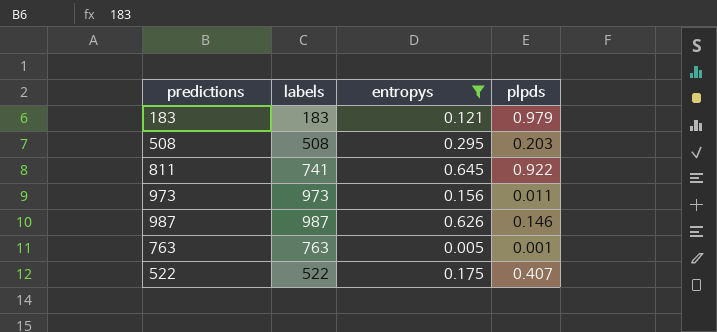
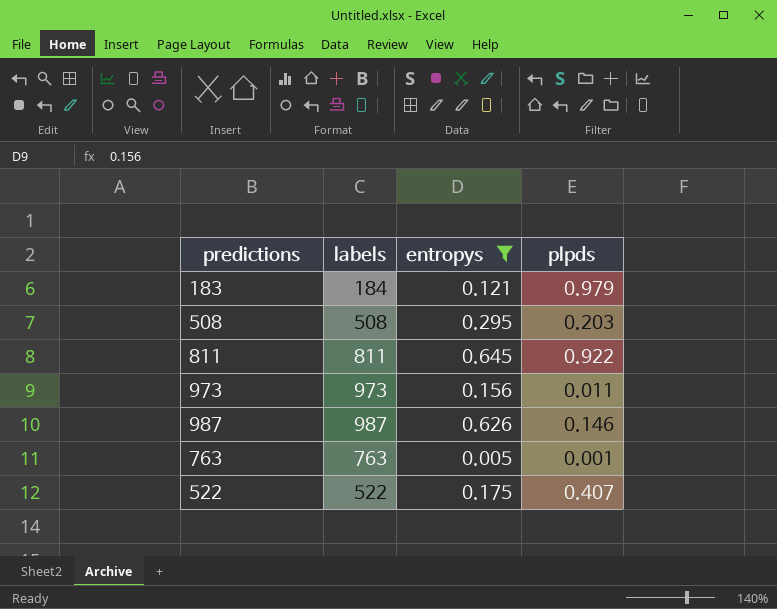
183 | labels: 183 -> 184
811 | labels: 741 -> 811

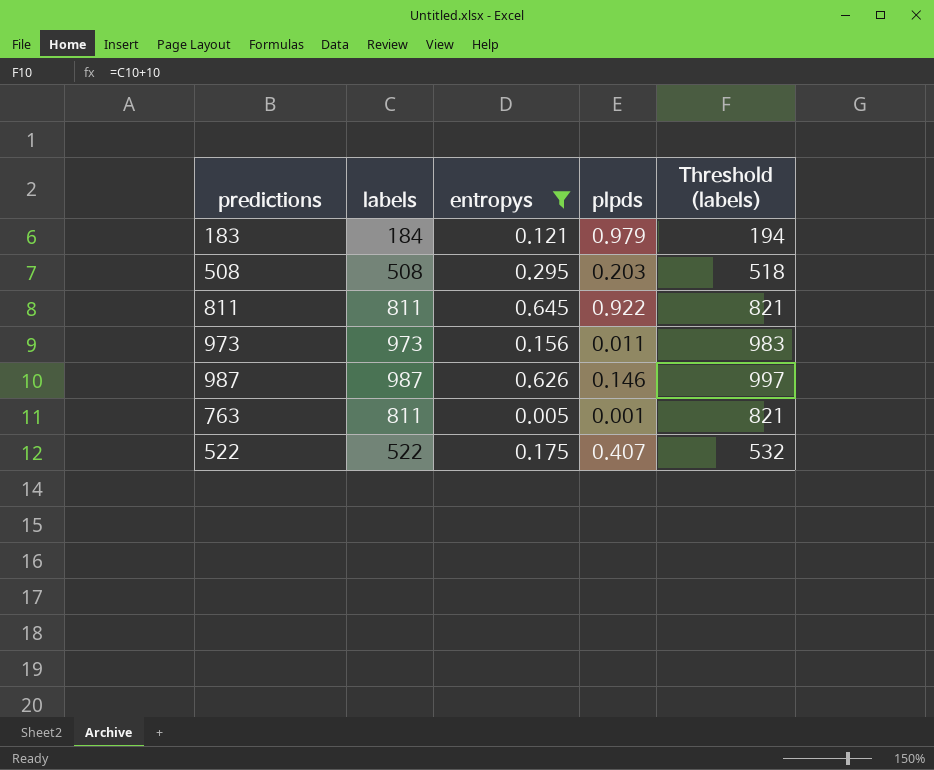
column Threshold (labels) | formula: none -> [labels] + 10
763 | labels: 763 -> 811

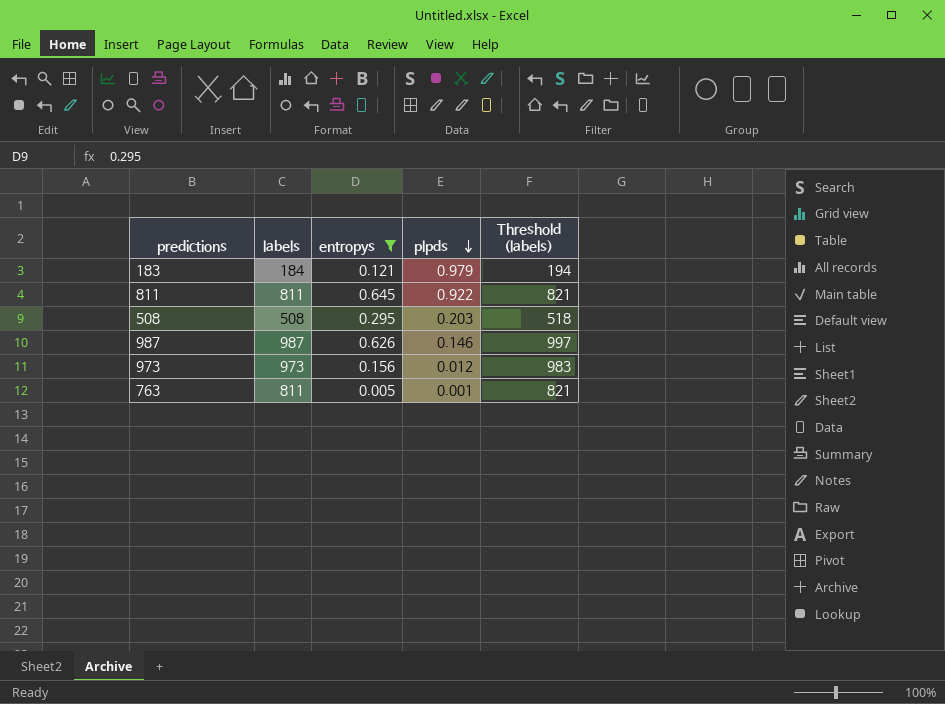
row order: none -> plpds descending
row 522: 522 | 0.175 | 0.407 | 532 -> none
973 | plpds: 0.011 -> 0.012

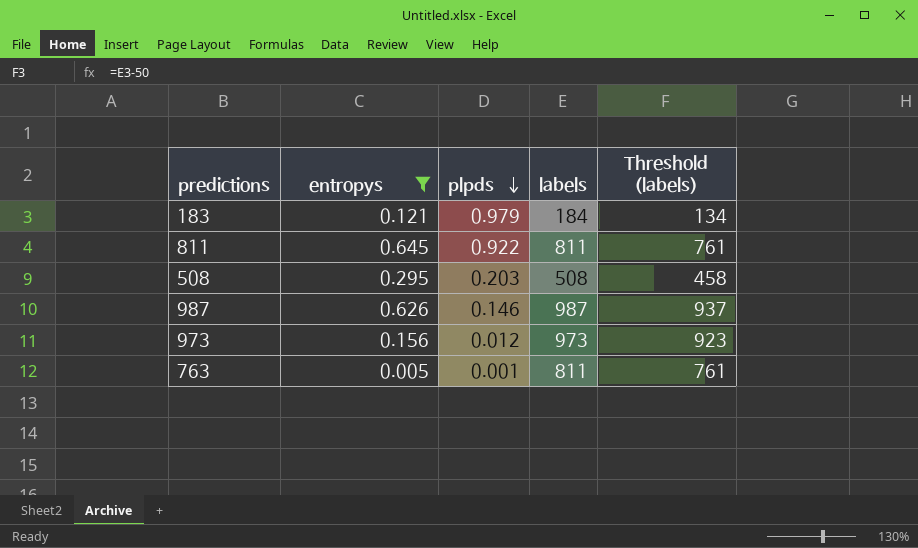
column labels | position: 2 -> 4
column Threshold (labels) | formula: [labels] + 10 -> [labels] - 50

